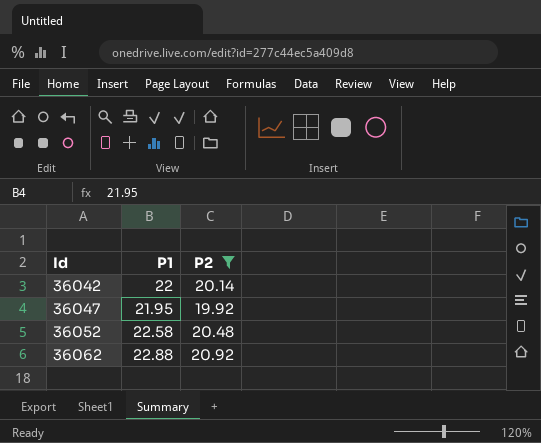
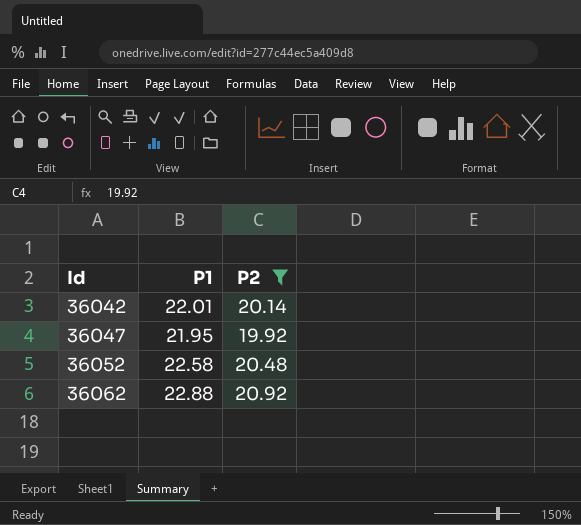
36042 | P1: 22 -> 22.01

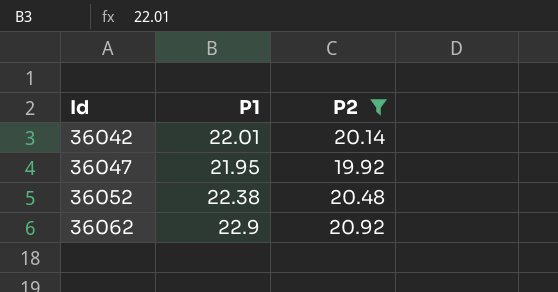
36052 | P1: 22.58 -> 22.38
36062 | P1: 22.88 -> 22.9

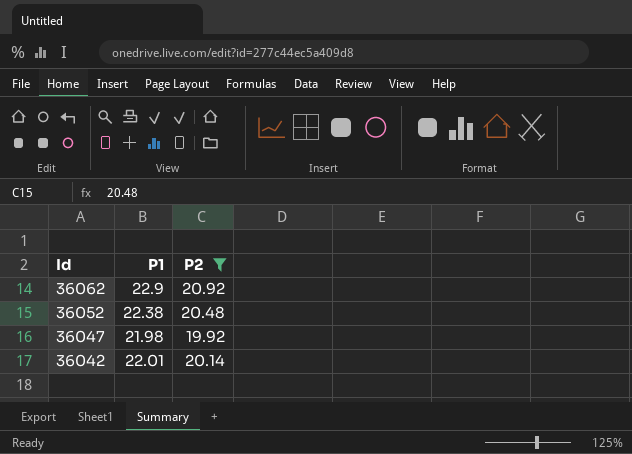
row order: Id ascending -> Id descending
36047 | P1: 21.95 -> 21.98

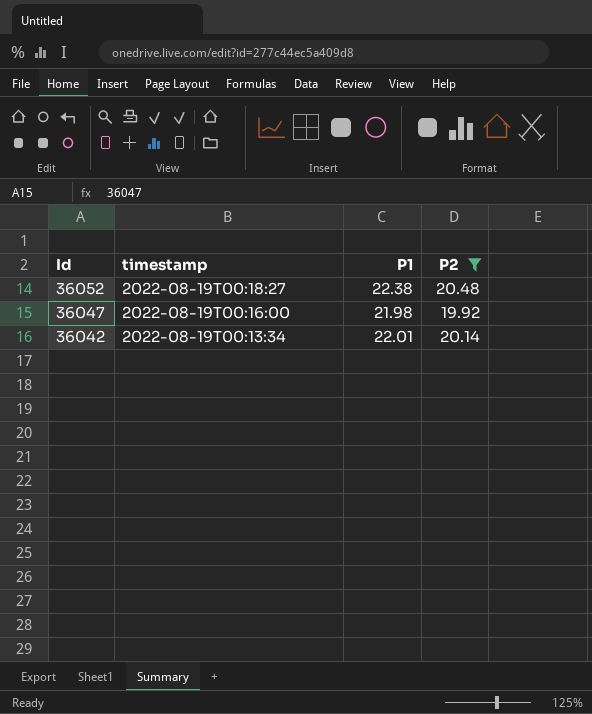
column timestamp | position: none -> 2
row 36062: 22.9 | 20.92 -> none

